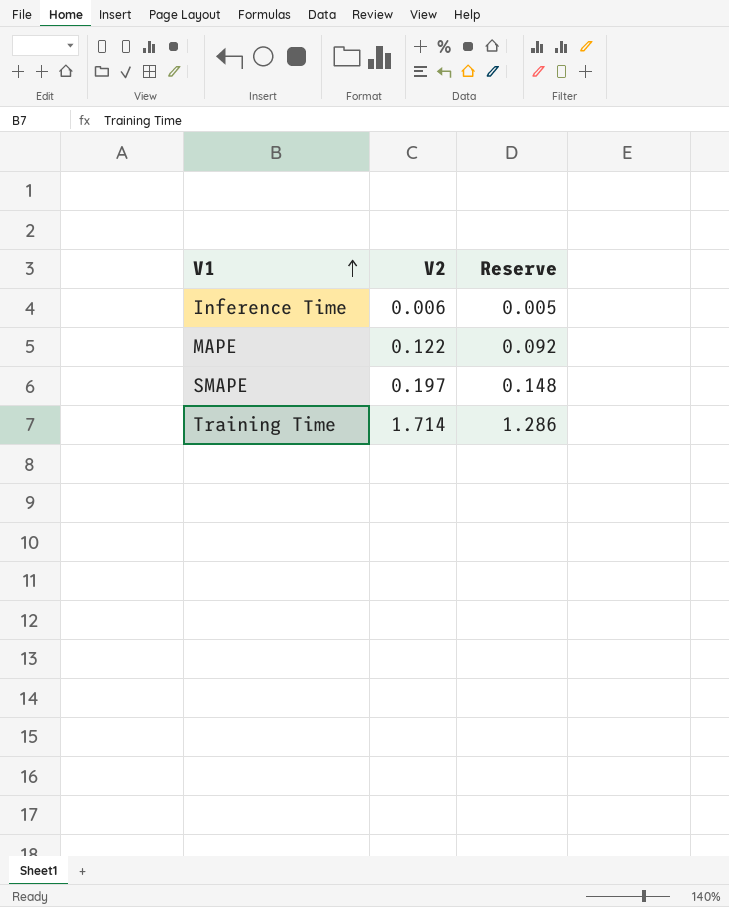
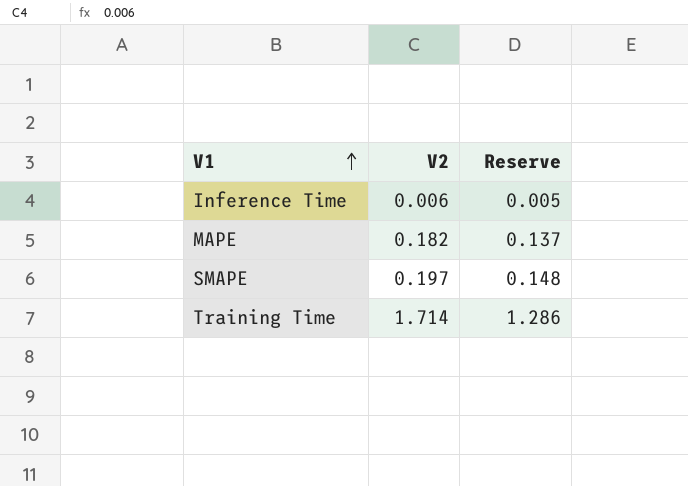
MAPE | V2: 0.122 -> 0.182
MAPE | Reserve: 0.092 -> 0.137

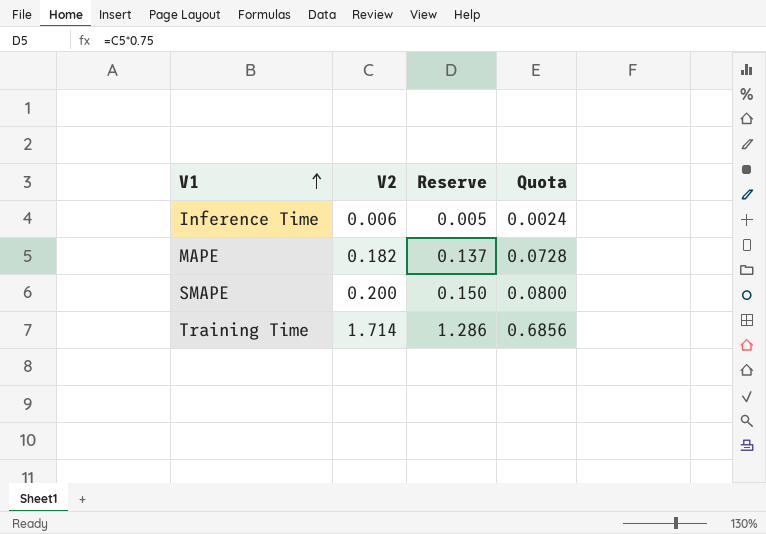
column Quota | formula: none -> [V2] * 0.4
SMAPE | V2: 0.197 -> 0.200
SMAPE | Reserve: 0.148 -> 0.150

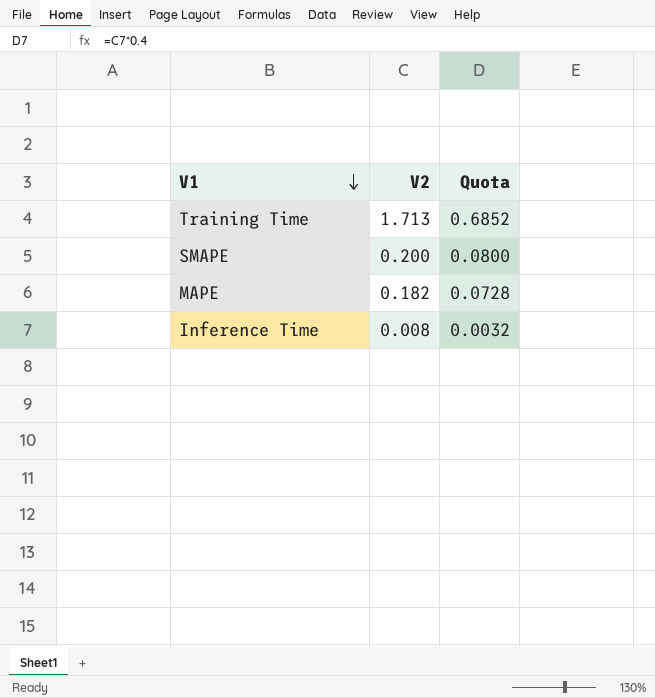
row order: V1 ascending -> V1 descending
column Reserve | formula: [V2] * 0.75 -> none
Training Time | V2: 1.714 -> 1.713
Training Time | Quota: 0.6856 -> 0.6852
Inference Time | V2: 0.006 -> 0.008
Inference Time | Quota: 0.0024 -> 0.0032

